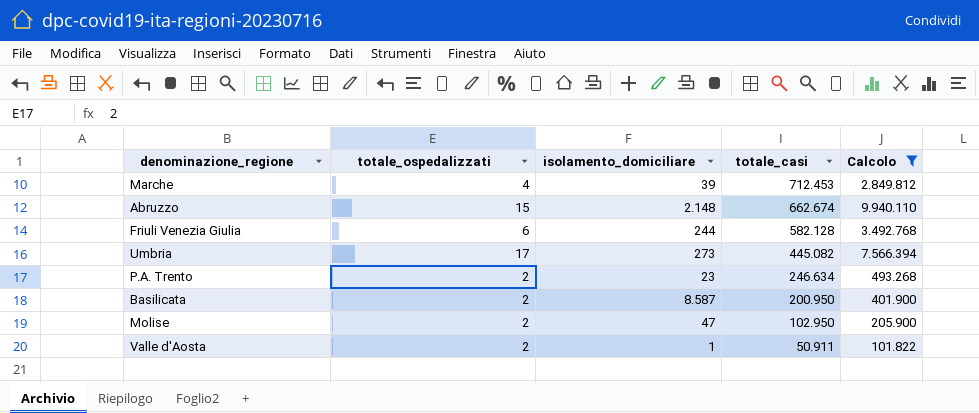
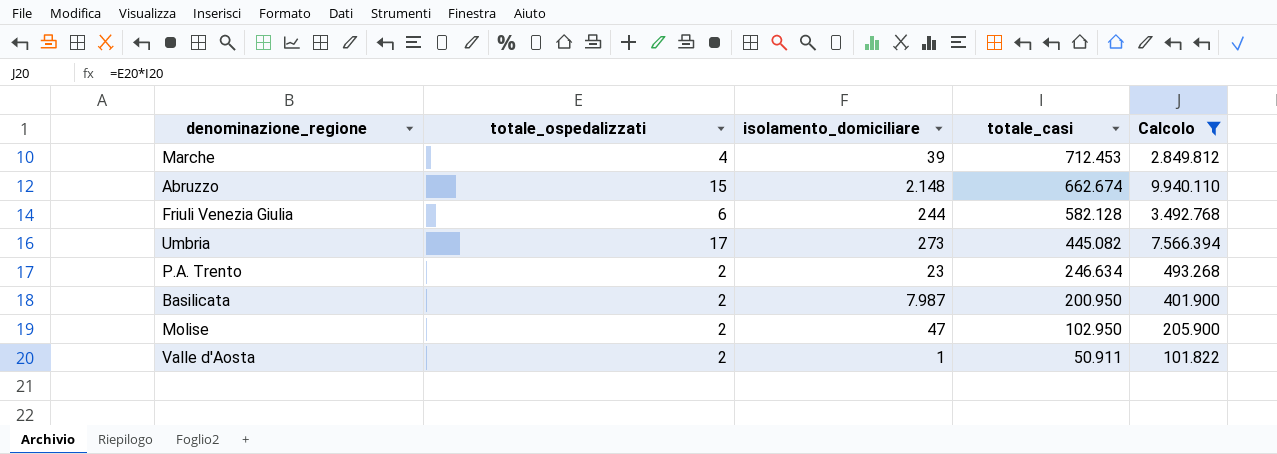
Basilicata | isolamento_domiciliare: 8.587 -> 7.987

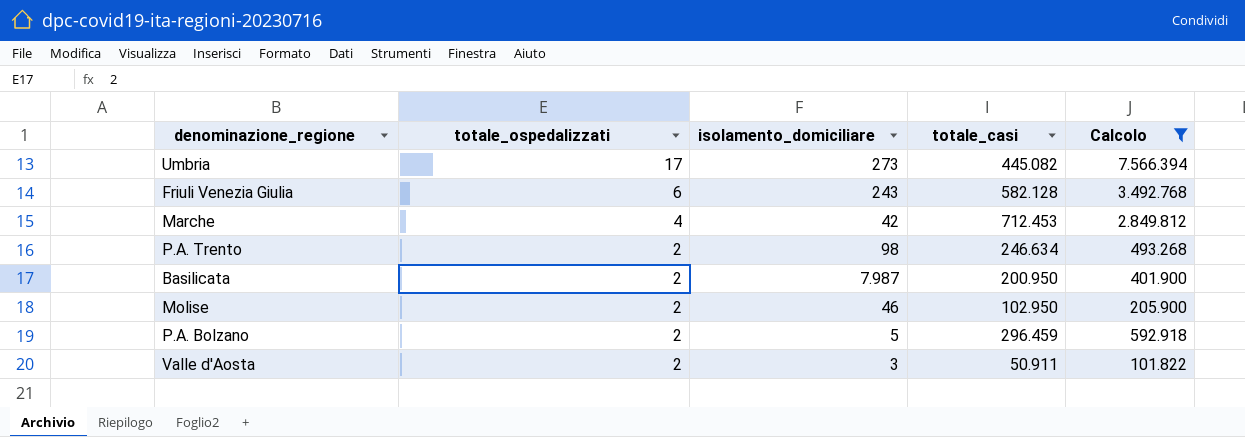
row order: totale_casi descending -> totale_ospedalizzati descending
row Abruzzo: 15 | 2.148 | 662.674 | 9.940.110 -> none
Friuli Venezia Giulia | isolamento_domiciliare: 244 -> 243
Marche | isolamento_domiciliare: 39 -> 42
P.A. Trento | isolamento_domiciliare: 23 -> 98
Molise | isolamento_domiciliare: 47 -> 46
row P.A. Bolzano: none -> 2 | 5 | 296.459 | 592.918
Valle d'Aosta | isolamento_domiciliare: 1 -> 3

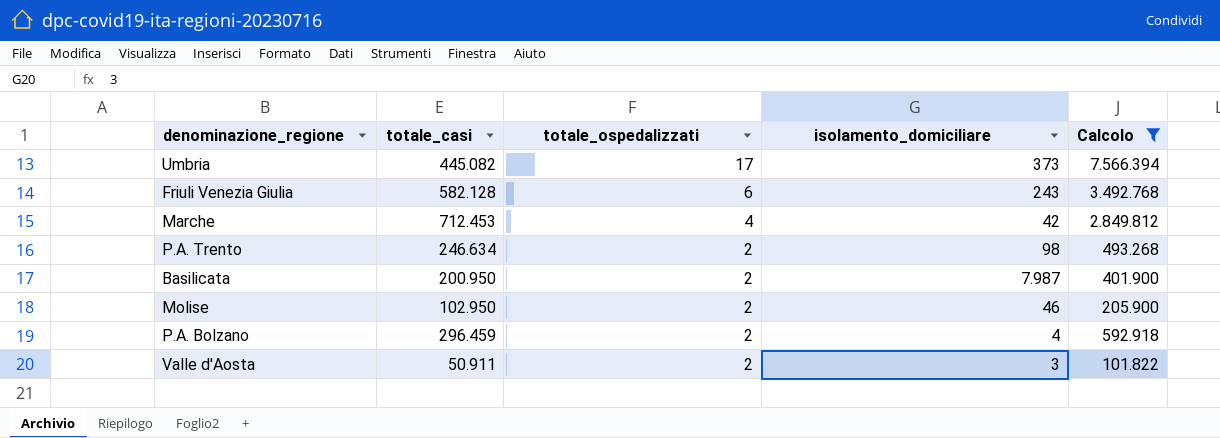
column totale_casi | position: 4 -> 2
Umbria | isolamento_domiciliare: 273 -> 373
P.A. Bolzano | isolamento_domiciliare: 5 -> 4

